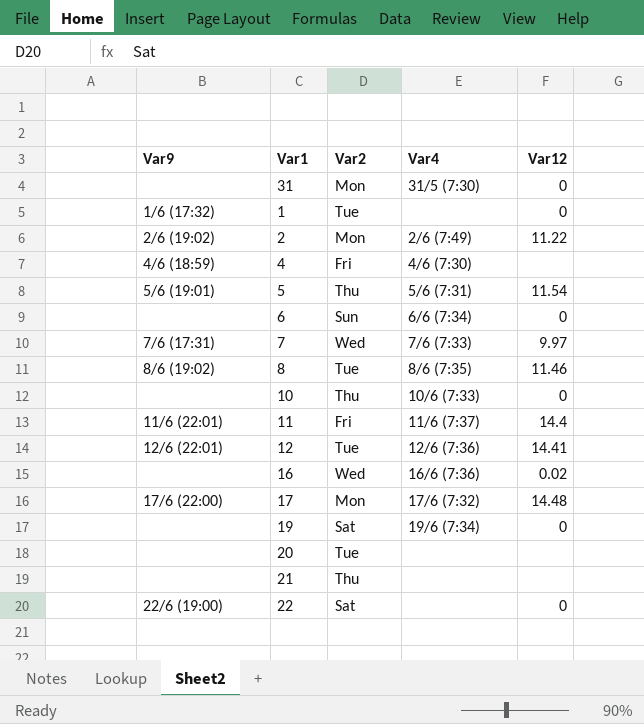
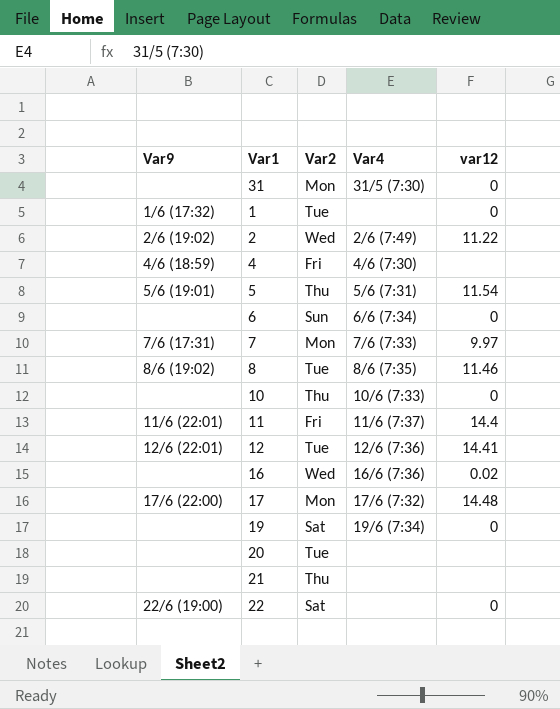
column name: Var12 -> var12
2 | Var2: Mon -> Wed
7 | Var2: Wed -> Mon

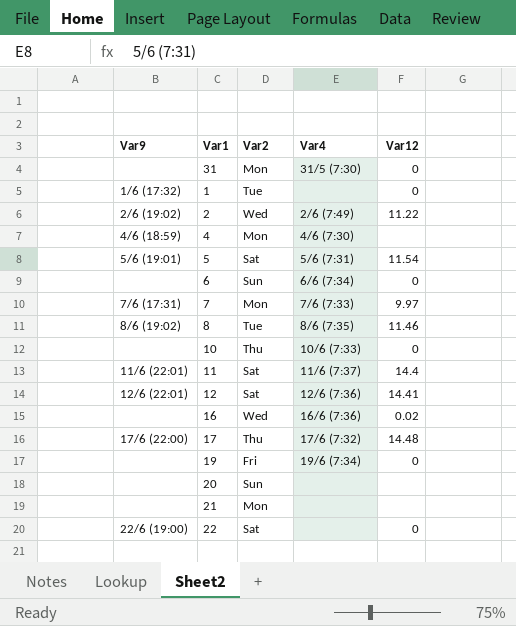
column name: var12 -> Var12
4 | Var2: Fri -> Mon
5 | Var2: Thu -> Sat
11 | Var2: Fri -> Sat
12 | Var2: Tue -> Sat
17 | Var2: Mon -> Thu
19 | Var2: Sat -> Fri
20 | Var2: Tue -> Sun
21 | Var2: Thu -> Mon

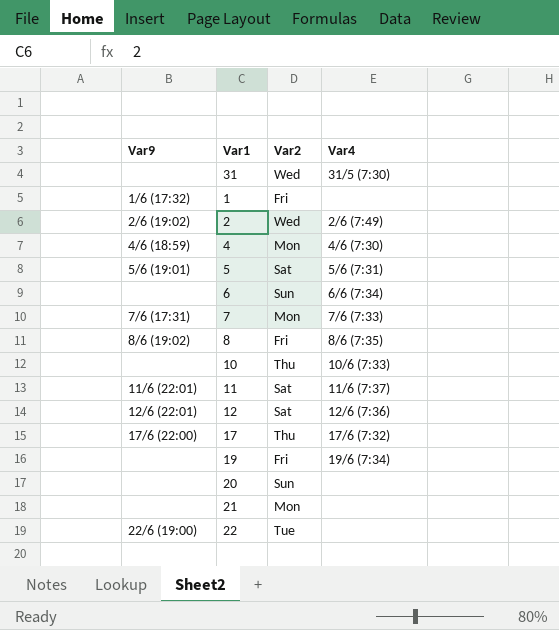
column Var12 | position: 5 -> none
row 16: none | Wed | 16/6 (7:36) | 0.02 -> none
31 | Var2: Mon -> Wed
1 | Var2: Tue -> Fri
8 | Var2: Tue -> Fri
22 | Var2: Sat -> Tue

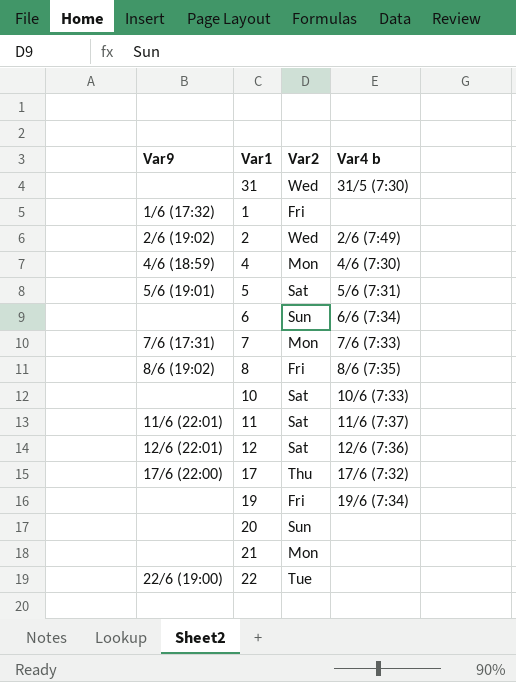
column name: Var4 -> Var4 b
10 | Var2: Thu -> Sat

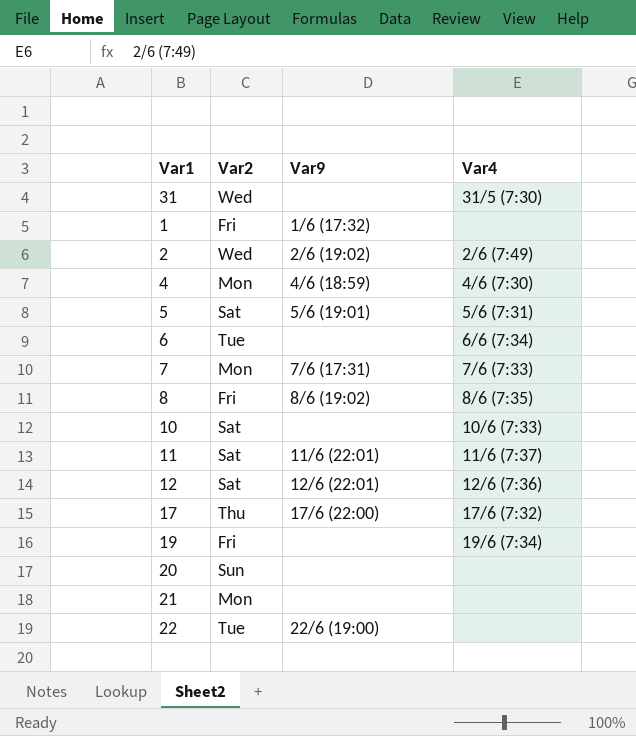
column Var9 | position: 1 -> 3
column name: Var4 b -> Var4
6 | Var2: Sun -> Tue

